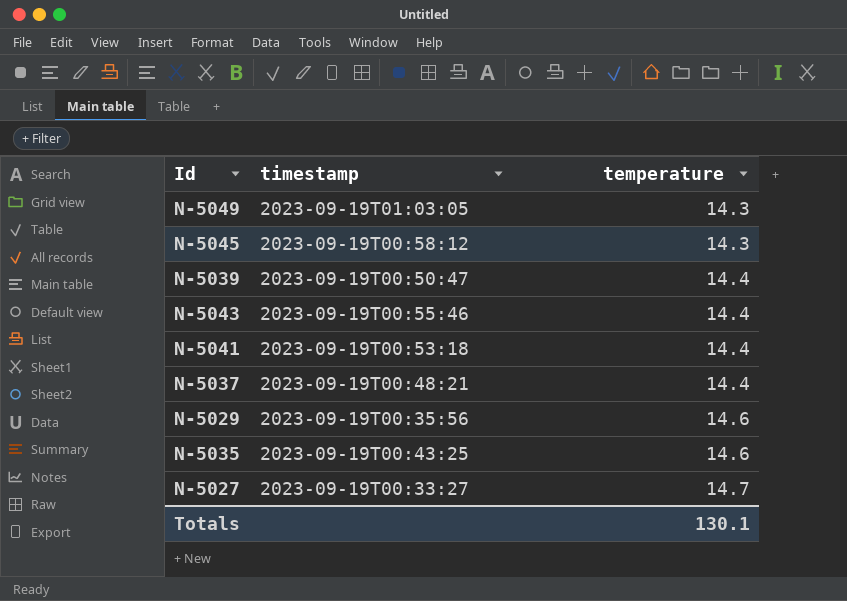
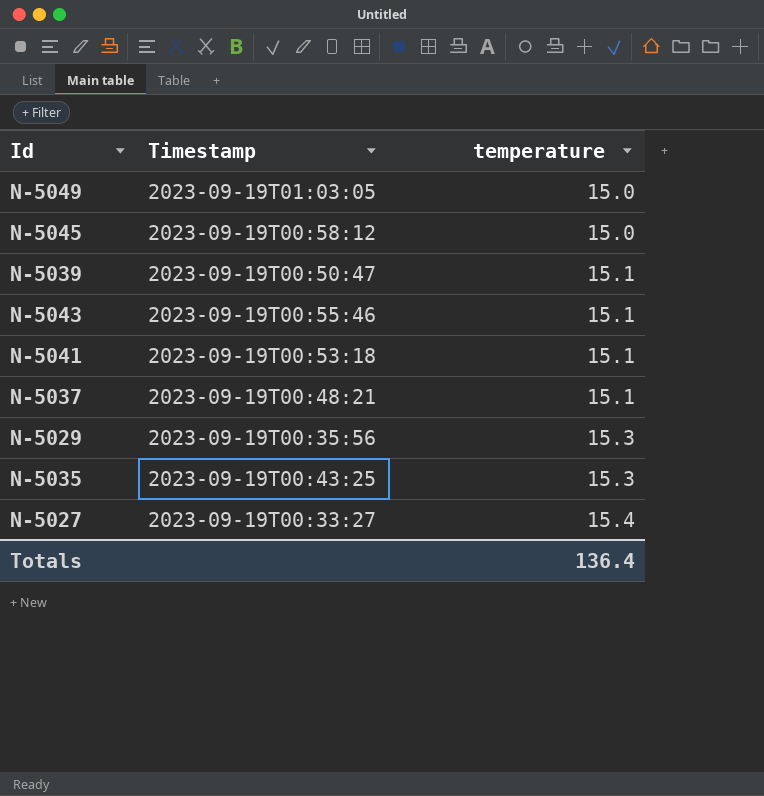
column name: timestamp -> Timestamp
N-5049 | temperature: 14.3 -> 15.0
N-5045 | temperature: 14.3 -> 15.0
N-5039 | temperature: 14.4 -> 15.1
N-5043 | temperature: 14.4 -> 15.1
N-5041 | temperature: 14.4 -> 15.1
N-5037 | temperature: 14.4 -> 15.1
N-5029 | temperature: 14.6 -> 15.3
N-5035 | temperature: 14.6 -> 15.3
N-5027 | temperature: 14.7 -> 15.4
Totals | temperature: 130.1 -> 136.4

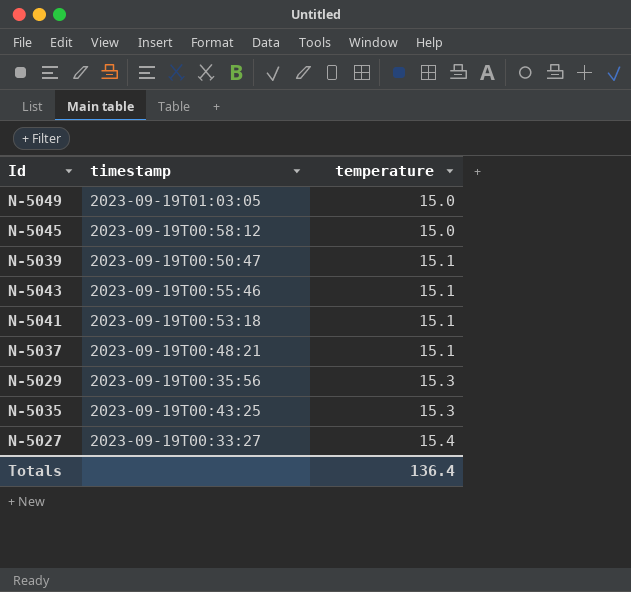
column name: Timestamp -> timestamp

